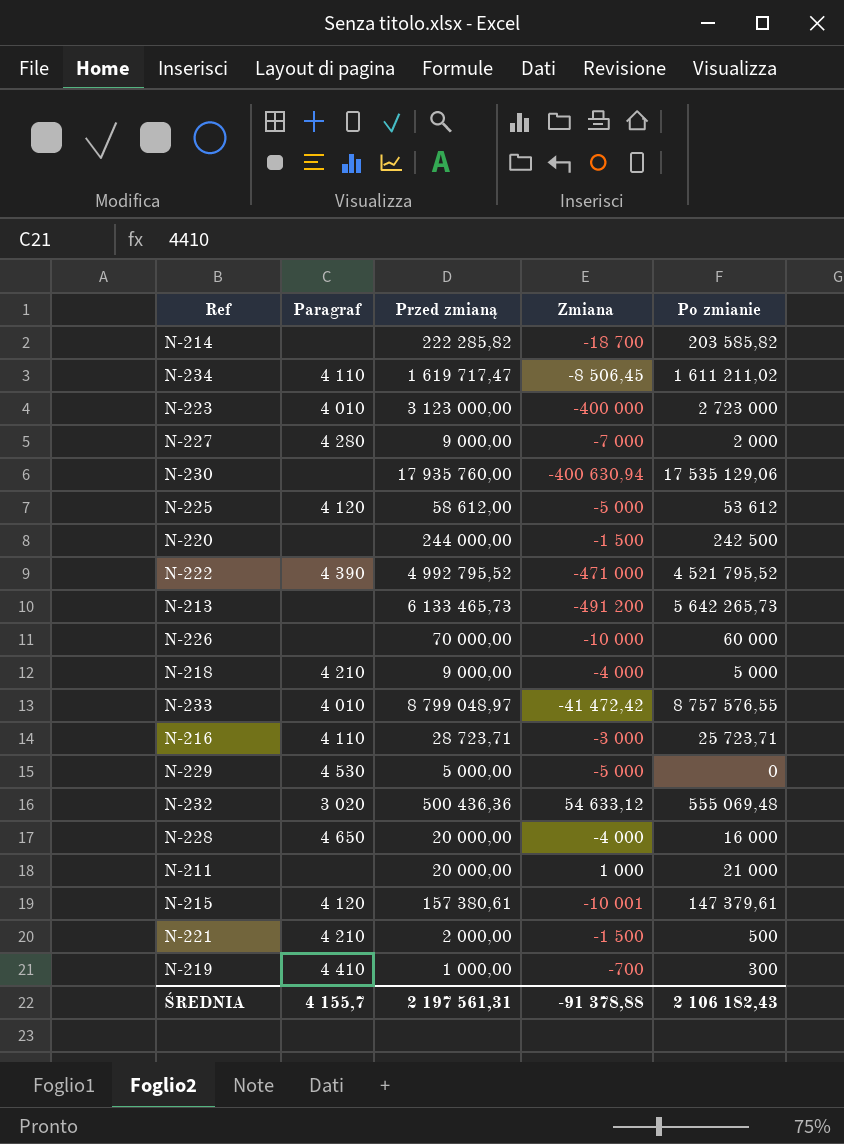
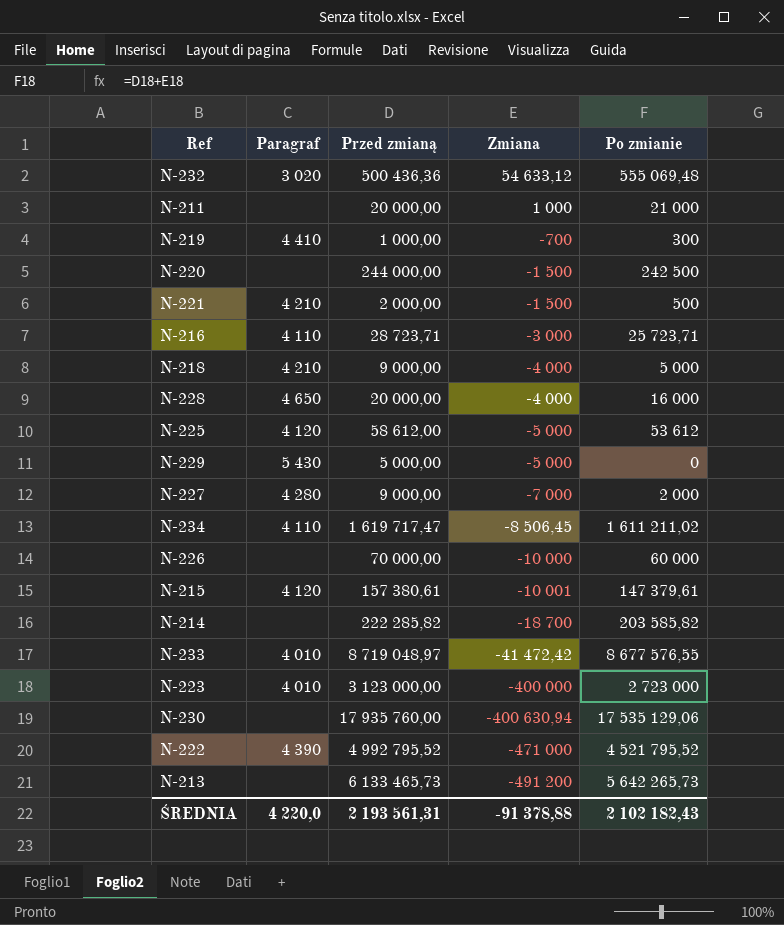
row order: none -> Zmiana descending
N-229 | Paragraf: 4 530 -> 5 430
N-233 | Przed zmianą: 8 799 048,97 -> 8 719 048,97
N-233 | Po zmianie: 8 757 576,55 -> 8 677 576,55
ŚREDNIA | Paragraf: 4 155,7 -> 4 220,0
ŚREDNIA | Przed zmianą: 2 197 561,31 -> 2 193 561,31
ŚREDNIA | Po zmianie: 2 106 182,43 -> 2 102 182,43

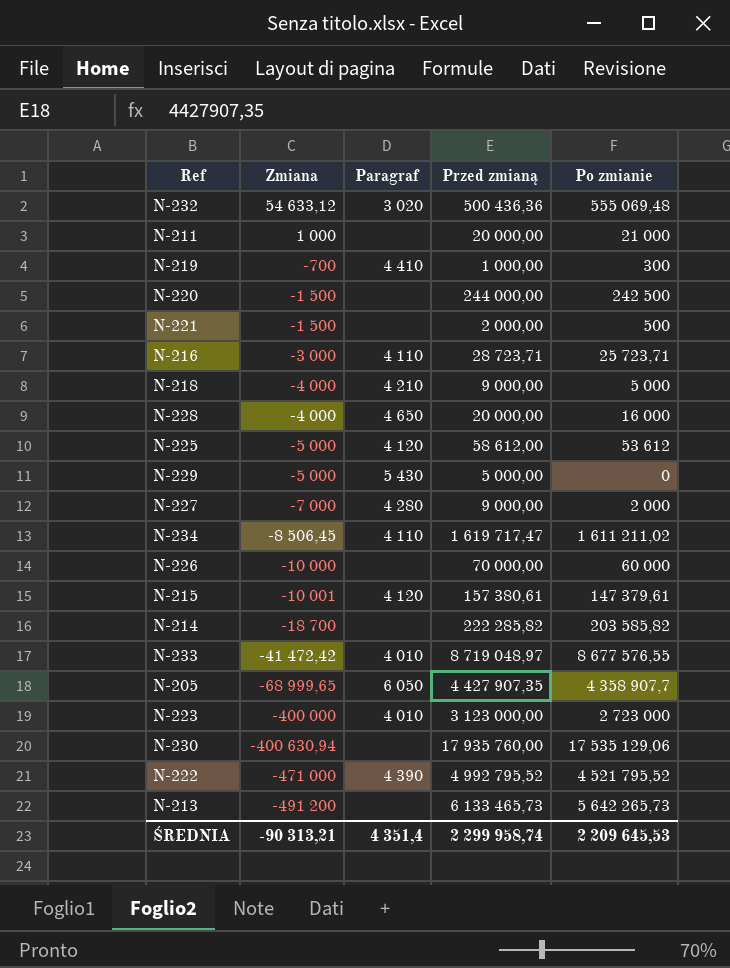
column Zmiana | position: 4 -> 2
N-221 | Paragraf: 4 210 -> none
row N-205: none -> -68 999,65 | 6 050 | 4 427 907,35 | 4 358 907,7
ŚREDNIA | Zmiana: -91 378,88 -> -90 313,21
ŚREDNIA | Paragraf: 4 220,0 -> 4 351,4
ŚREDNIA | Przed zmianą: 2 193 561,31 -> 2 299 958,74
ŚREDNIA | Po zmianie: 2 102 182,43 -> 2 209 645,53

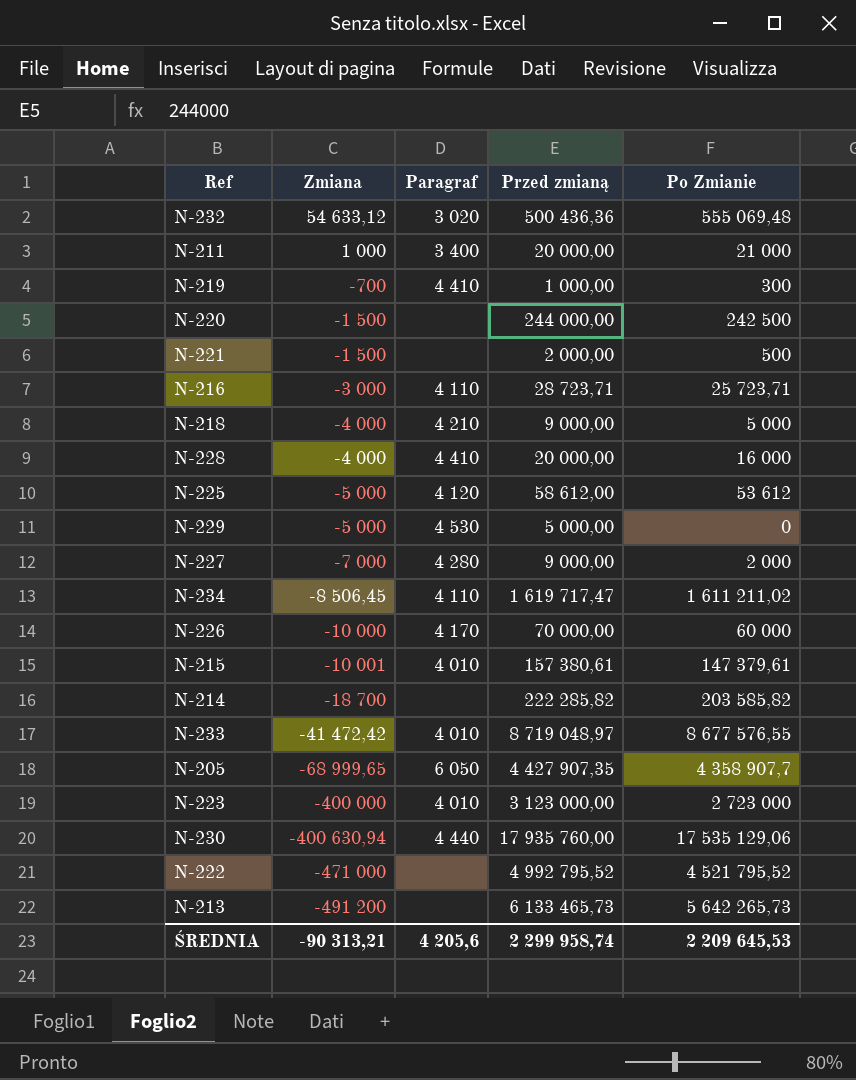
column name: Po zmianie -> Po Zmianie
N-211 | Paragraf: none -> 3 400
N-228 | Paragraf: 4 650 -> 4 410
N-229 | Paragraf: 5 430 -> 4 530
N-226 | Paragraf: none -> 4 170
N-215 | Paragraf: 4 120 -> 4 010
N-230 | Paragraf: none -> 4 440
N-222 | Paragraf: 4 390 -> none
ŚREDNIA | Paragraf: 4 351,4 -> 4 205,6

